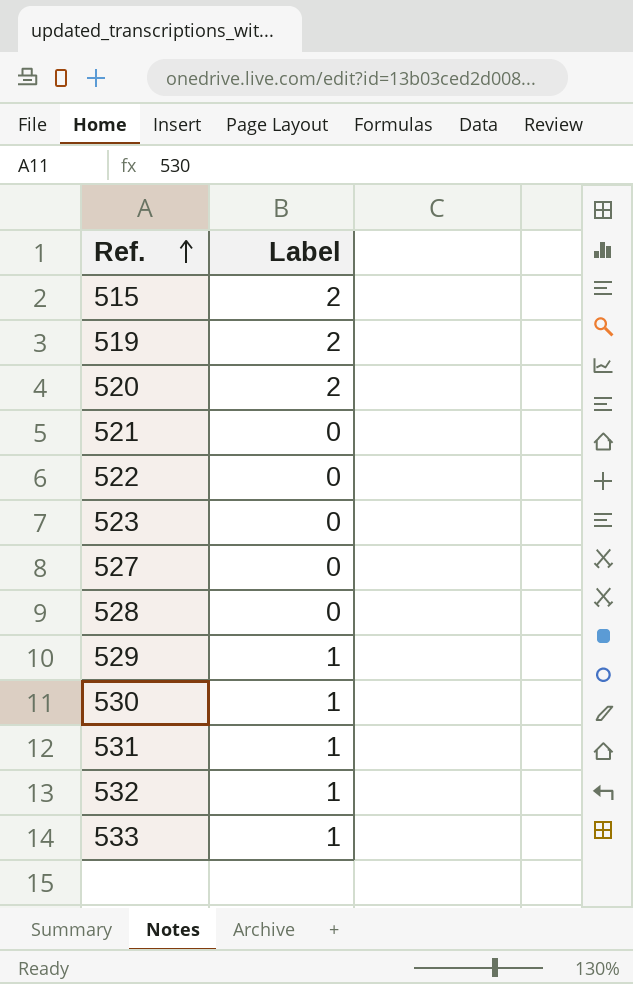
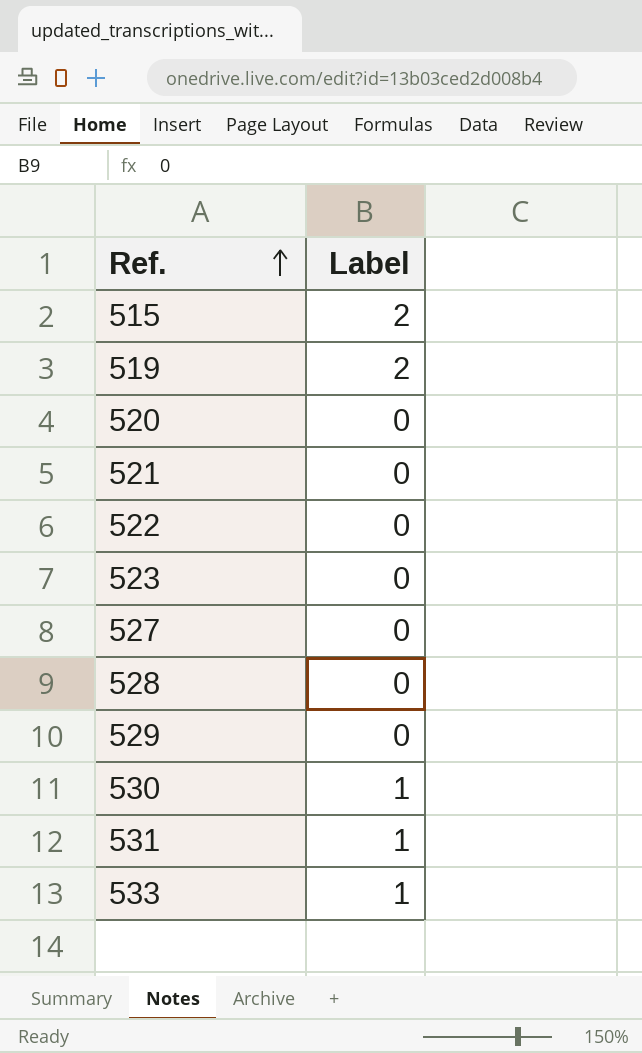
row 532: 1 -> none
520 | Label: 2 -> 0
529 | Label: 1 -> 0

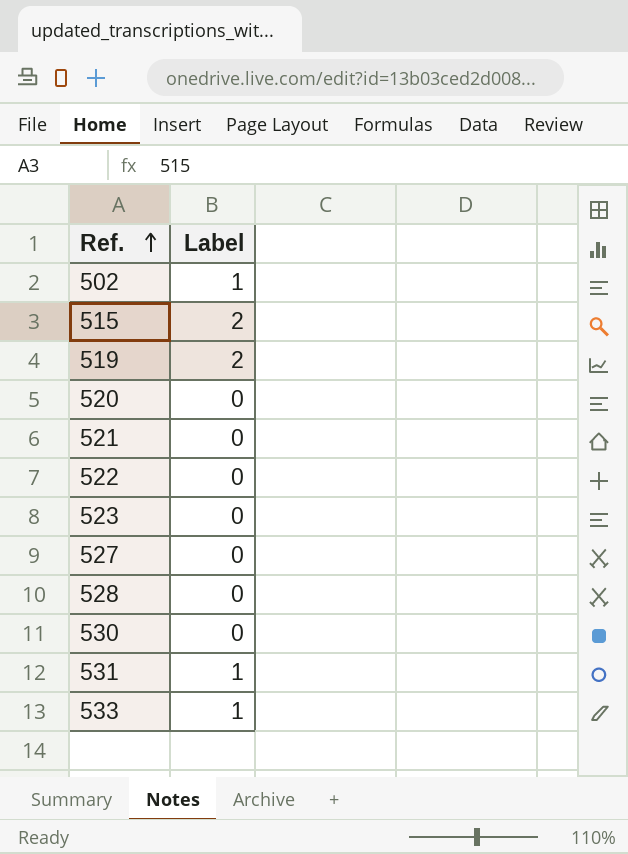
row 529: 0 -> none
row 502: none -> 1
530 | Label: 1 -> 0

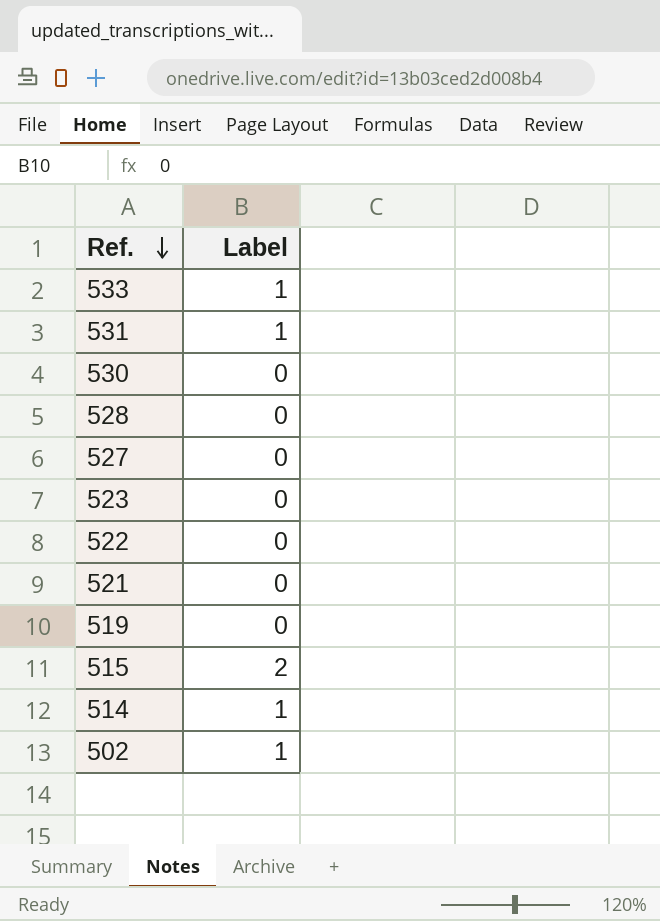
row order: Ref. ascending -> Ref. descending
row 520: 0 -> none
519 | Label: 2 -> 0
row 514: none -> 1

